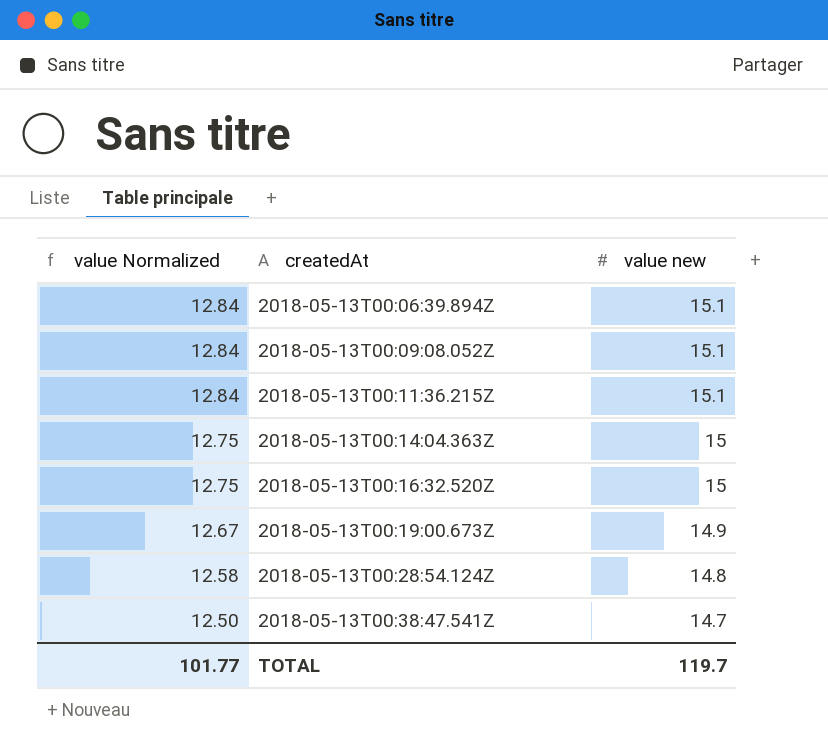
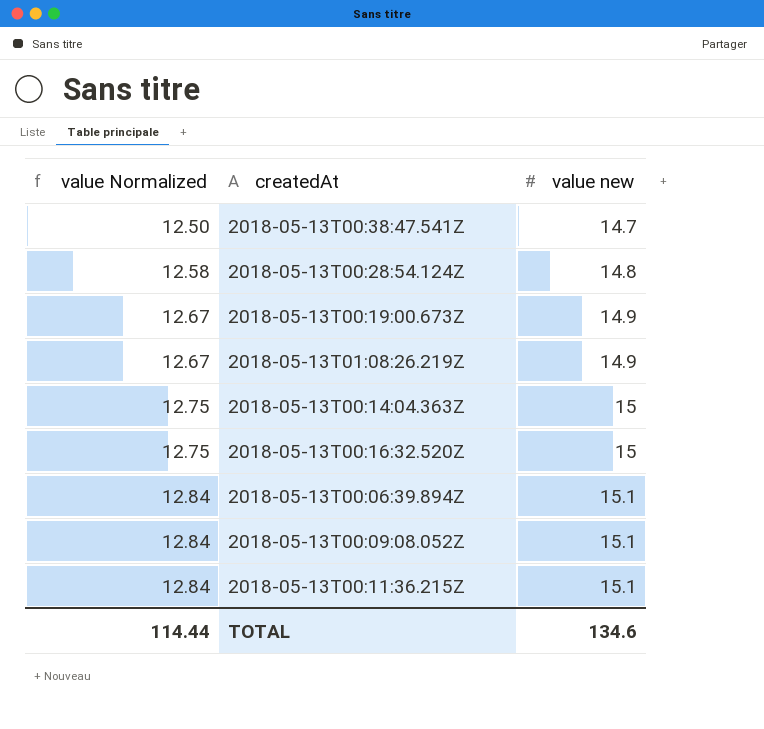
row order: value Normalized descending -> value Normalized ascending
row 2018-05-13T01:08:26.219Z: none -> 12.67 | 14.9
TOTAL | value Normalized: 101.77 -> 114.44
TOTAL | value new: 119.7 -> 134.6

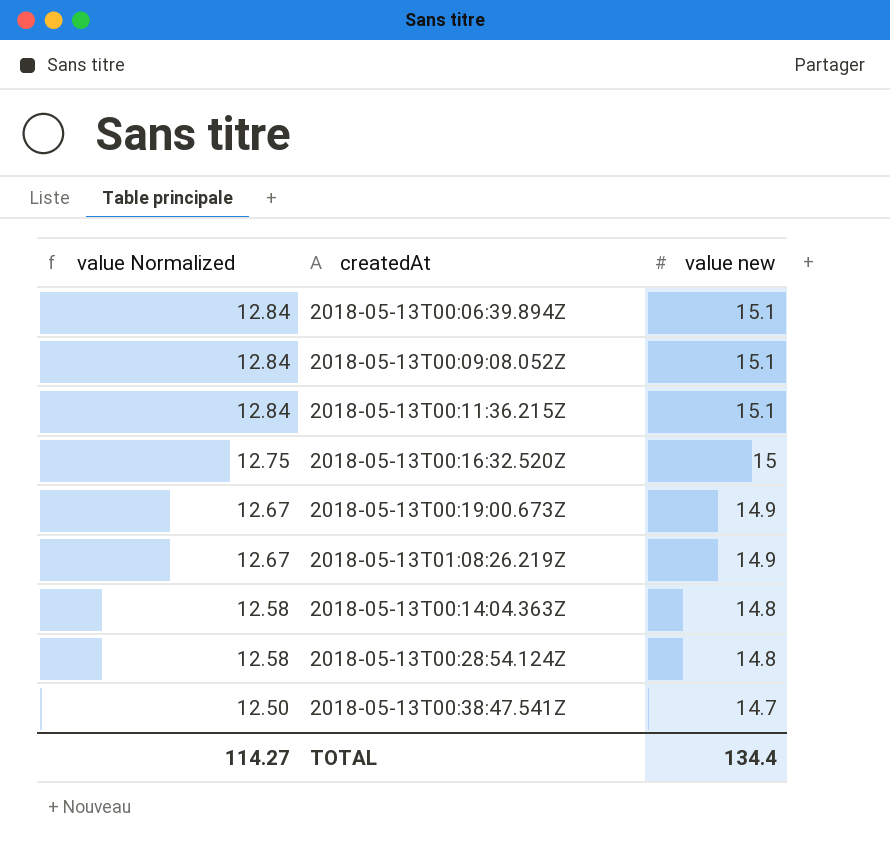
row order: value Normalized ascending -> value Normalized descending
2018-05-13T00:14:04.363Z | value Normalized: 12.75 -> 12.58
2018-05-13T00:14:04.363Z | value new: 15 -> 14.8
TOTAL | value Normalized: 114.44 -> 114.27
TOTAL | value new: 134.6 -> 134.4

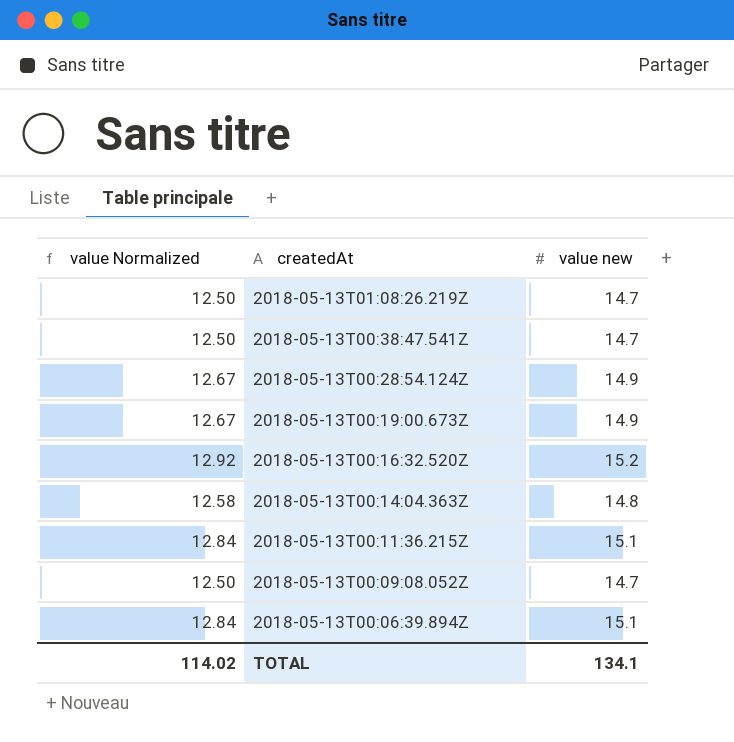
row order: value Normalized descending -> createdAt descending
2018-05-13T01:08:26.219Z | value Normalized: 12.67 -> 12.50
2018-05-13T01:08:26.219Z | value new: 14.9 -> 14.7
2018-05-13T00:28:54.124Z | value Normalized: 12.58 -> 12.67
2018-05-13T00:28:54.124Z | value new: 14.8 -> 14.9
2018-05-13T00:16:32.520Z | value Normalized: 12.75 -> 12.92
2018-05-13T00:16:32.520Z | value new: 15 -> 15.2
2018-05-13T00:09:08.052Z | value Normalized: 12.84 -> 12.50
2018-05-13T00:09:08.052Z | value new: 15.1 -> 14.7
TOTAL | value Normalized: 114.27 -> 114.02
TOTAL | value new: 134.4 -> 134.1

